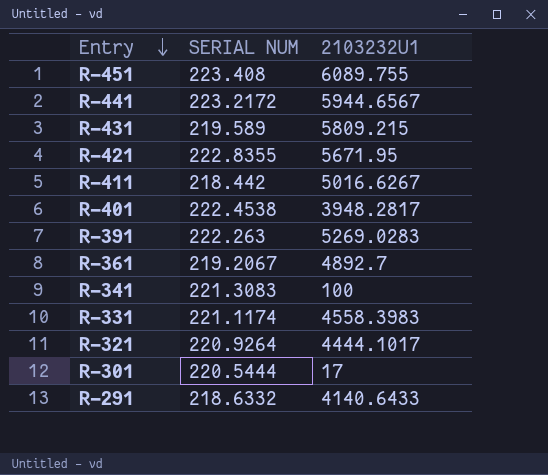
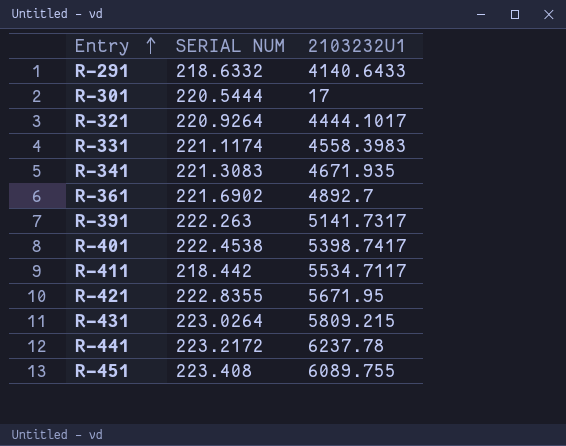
row order: Entry descending -> Entry ascending
R-341 | 2103232U1: 100 -> 4671.935
R-361 | SERIAL NUM: 219.2067 -> 221.6902
R-391 | 2103232U1: 5269.0283 -> 5141.7317
R-401 | 2103232U1: 3948.2817 -> 5398.7417
R-411 | 2103232U1: 5016.6267 -> 5534.7117
R-431 | SERIAL NUM: 219.589 -> 223.0264
R-441 | 2103232U1: 5944.6567 -> 6237.78

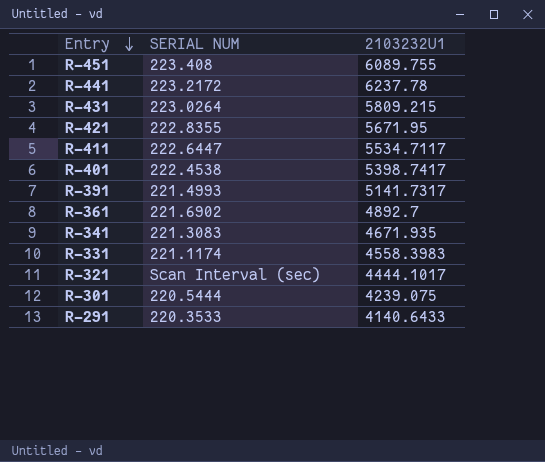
row order: Entry ascending -> Entry descending
R-411 | SERIAL NUM: 218.442 -> 222.6447
R-391 | SERIAL NUM: 222.263 -> 221.4993
R-321 | SERIAL NUM: 220.9264 -> Scan Interval (sec)
R-301 | 2103232U1: 17 -> 4239.075
R-291 | SERIAL NUM: 218.6332 -> 220.3533

